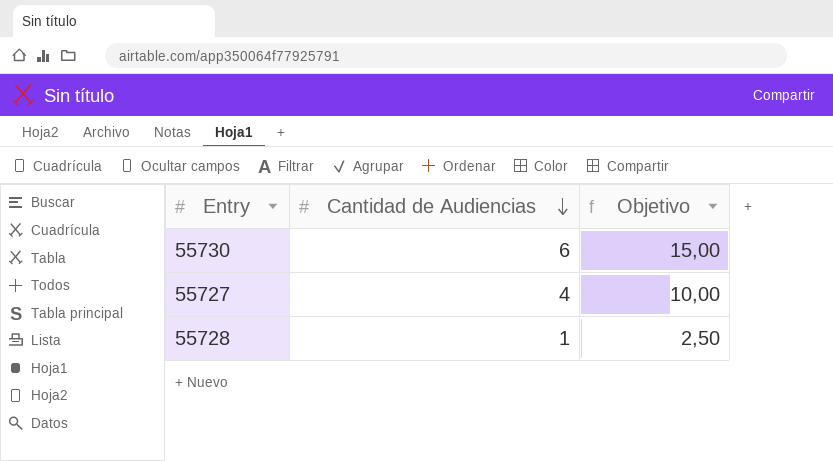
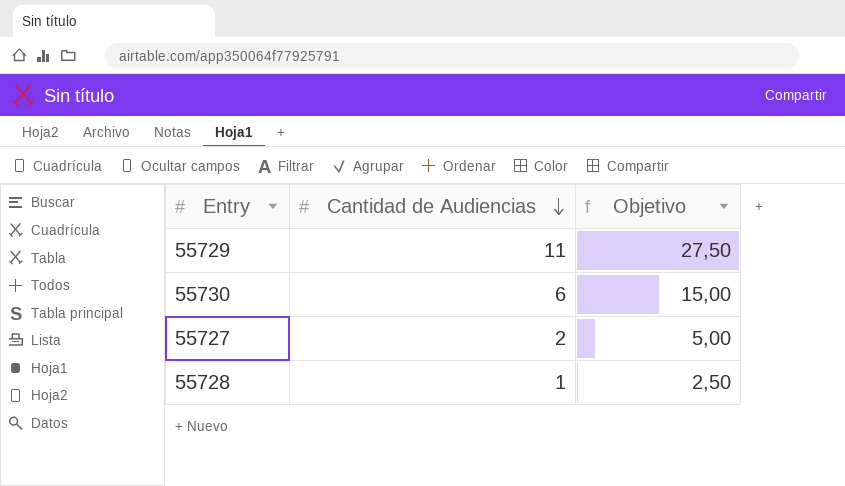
row 55729: none -> 11 | 27,50
55727 | Cantidad de Audiencias: 4 -> 2
55727 | Objetivo: 10,00 -> 5,00

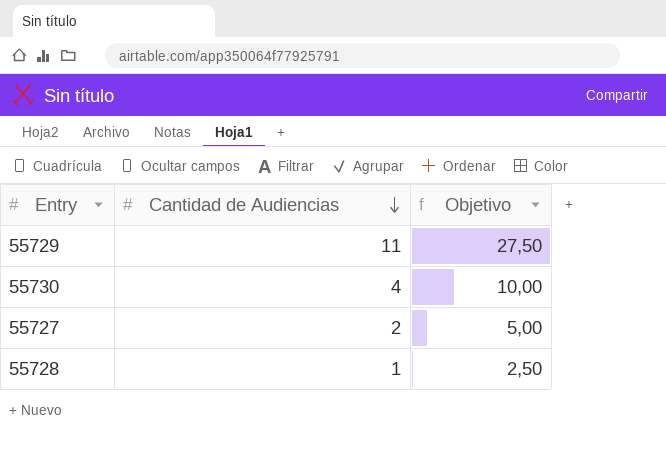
55730 | Cantidad de Audiencias: 6 -> 4
55730 | Objetivo: 15,00 -> 10,00

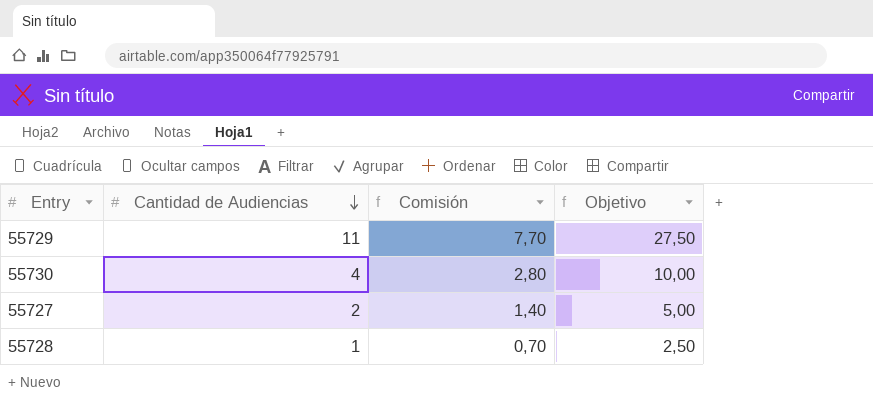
column Comisión | formula: none -> [Cantidad de Audiencias] * 0,7

